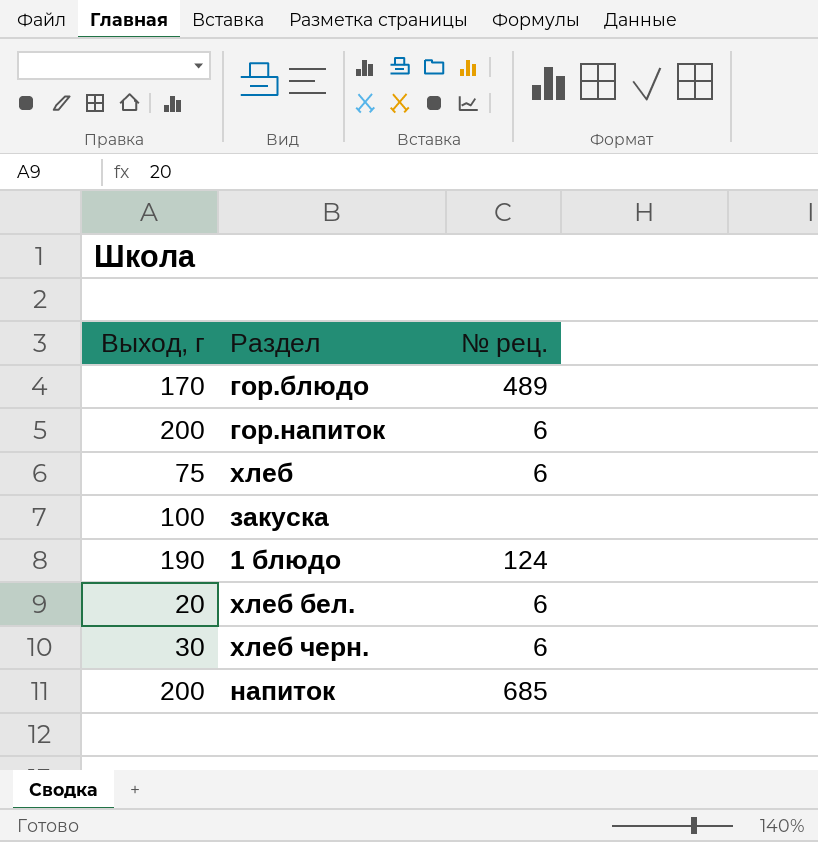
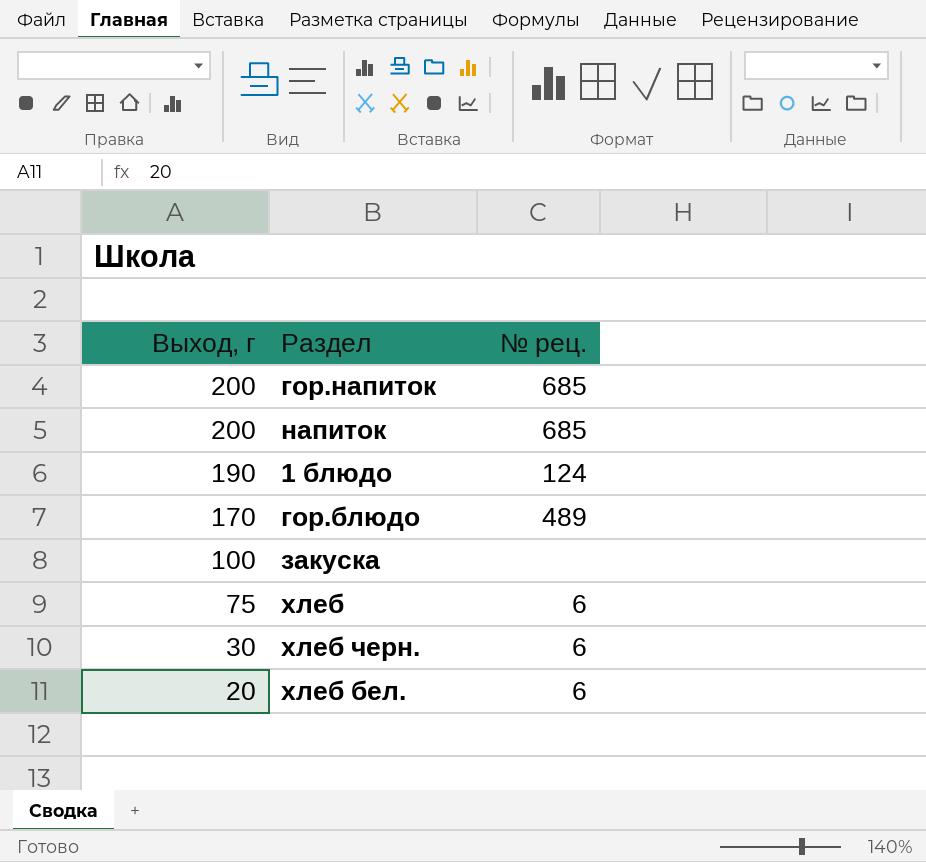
row order: none -> Выход, г descending
гор.напиток | № рец.: 6 -> 685

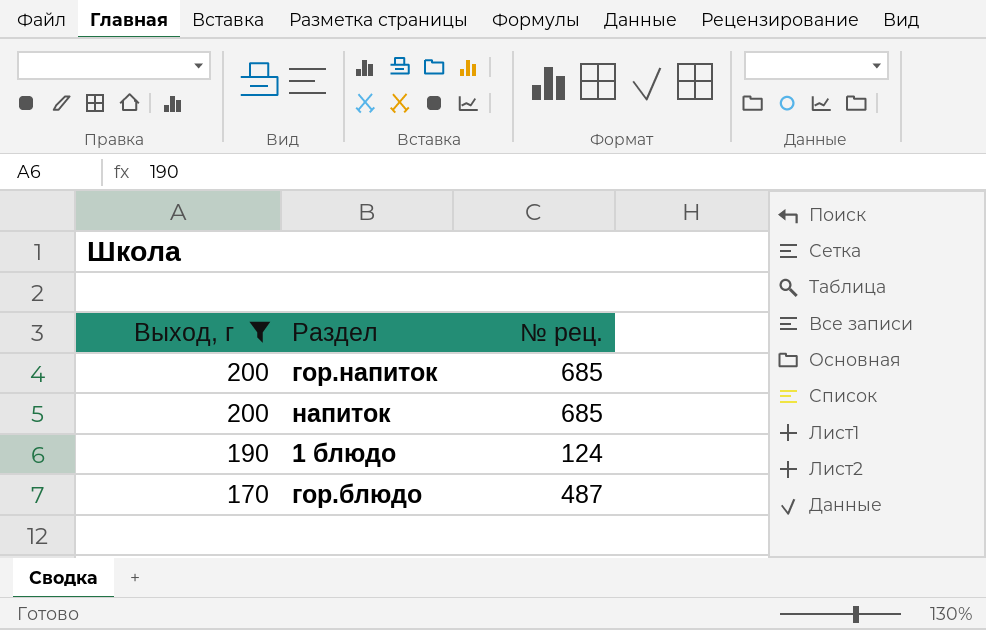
filter: none -> Выход, г >= 170
гор.блюдо | № рец.: 489 -> 487

